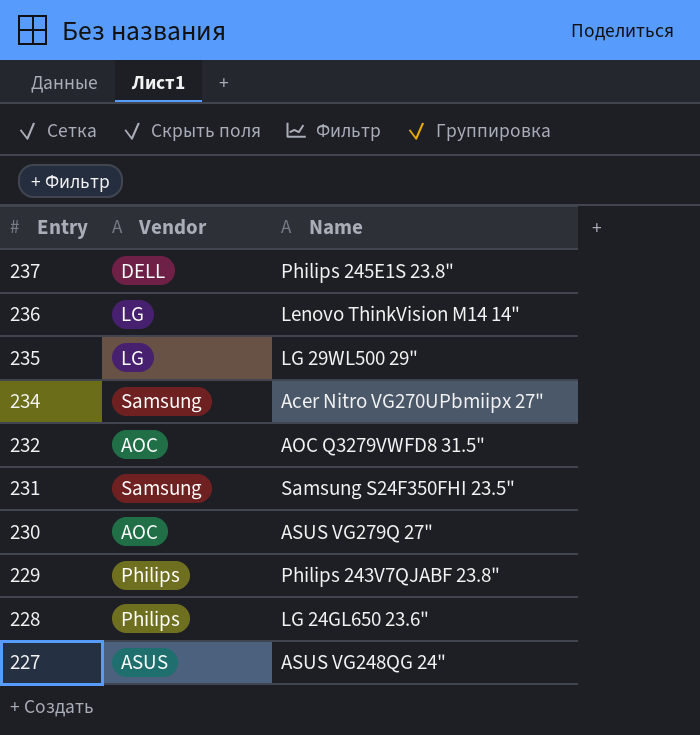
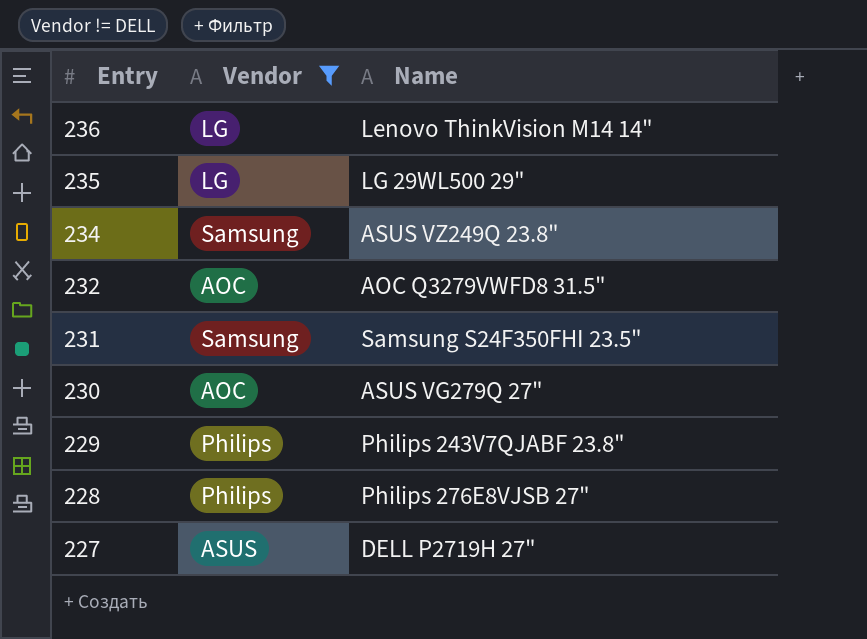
filter: none -> Vendor != DELL
234 | Name: Acer Nitro VG270UPbmiipx 27" -> ASUS VZ249Q 23.8"
228 | Name: LG 24GL650 23.6" -> Philips 276E8VJSB 27"
227 | Name: ASUS VG248QG 24" -> DELL P2719H 27"

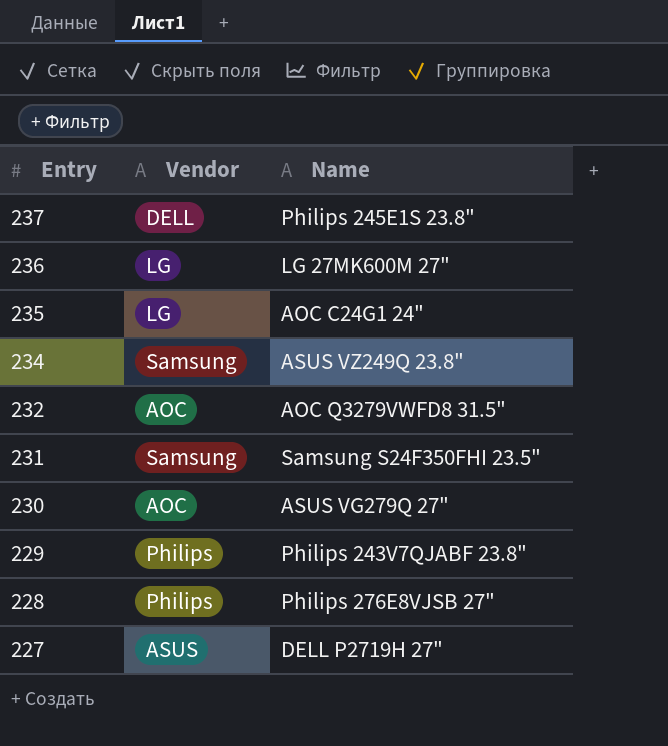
filter: Vendor != DELL -> none
236 | Name: Lenovo ThinkVision M14 14" -> LG 27MK600M 27"
235 | Name: LG 29WL500 29" -> AOC C24G1 24"

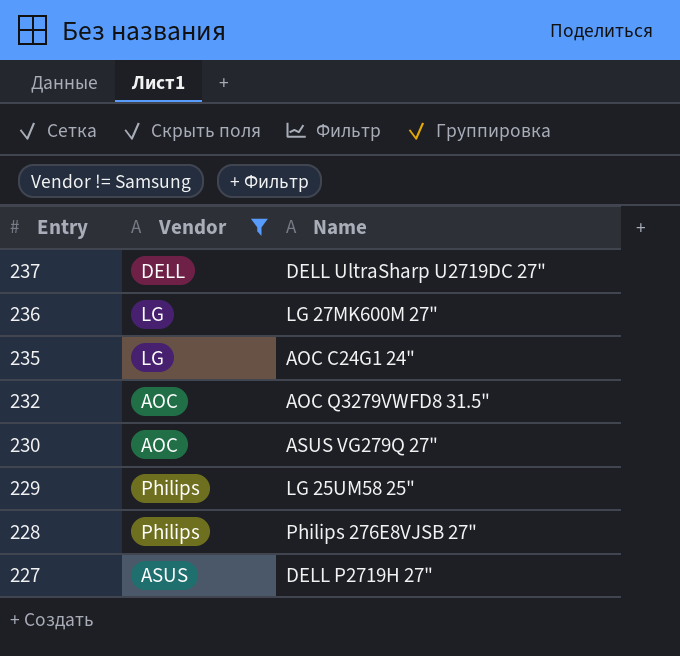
filter: none -> Vendor != Samsung
237 | Name: Philips 245E1S 23.8" -> DELL UltraSharp U2719DC 27"
229 | Name: Philips 243V7QJABF 23.8" -> LG 25UM58 25"

